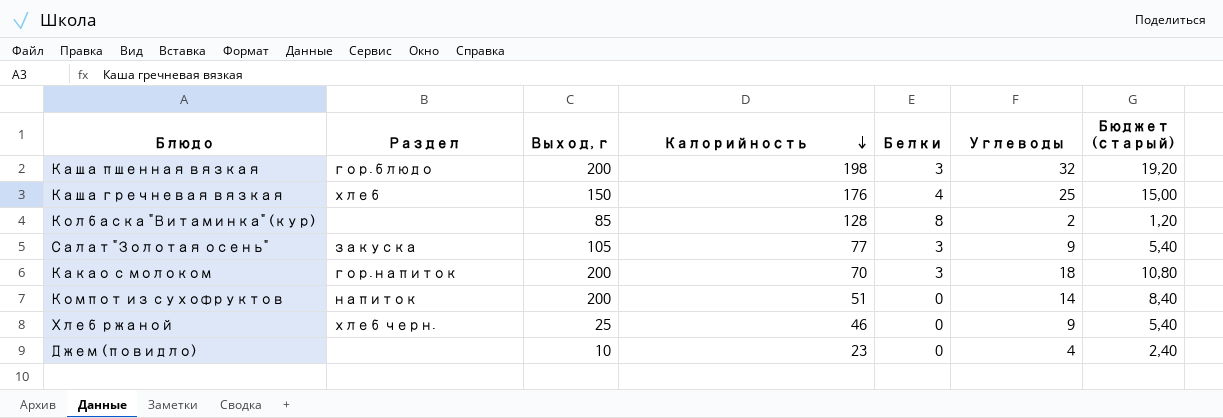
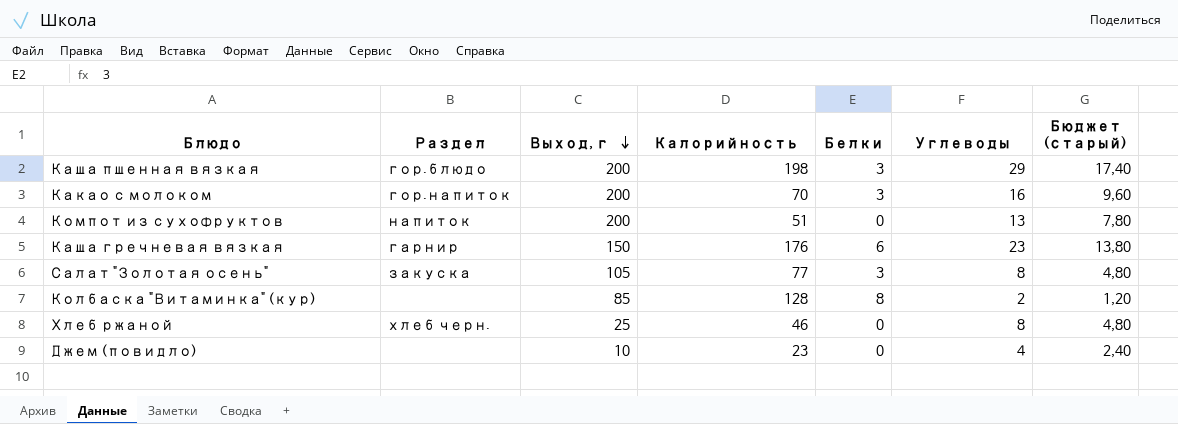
row order: Калорийность descending -> Выход, г descending
Каша пшенная вязкая | Углеводы: 32 -> 29
Каша пшенная вязкая | Бюджет (старый): 19,20 -> 17,40
Какао с молоком | Углеводы: 18 -> 16
Какао с молоком | Бюджет (старый): 10,80 -> 9,60
Компот из сухофруктов | Углеводы: 14 -> 13
Компот из сухофруктов | Бюджет (старый): 8,40 -> 7,80
Каша гречневая вязкая | Раздел: хлеб -> гарнир
Каша гречневая вязкая | Белки: 4 -> 6
Каша гречневая вязкая | Углеводы: 25 -> 23
Каша гречневая вязкая | Бюджет (старый): 15,00 -> 13,80
Салат "Золотая осень" | Углеводы: 9 -> 8
Салат "Золотая осень" | Бюджет (старый): 5,40 -> 4,80
Хлеб ржаной | Углеводы: 9 -> 8
Хлеб ржаной | Бюджет (старый): 5,40 -> 4,80

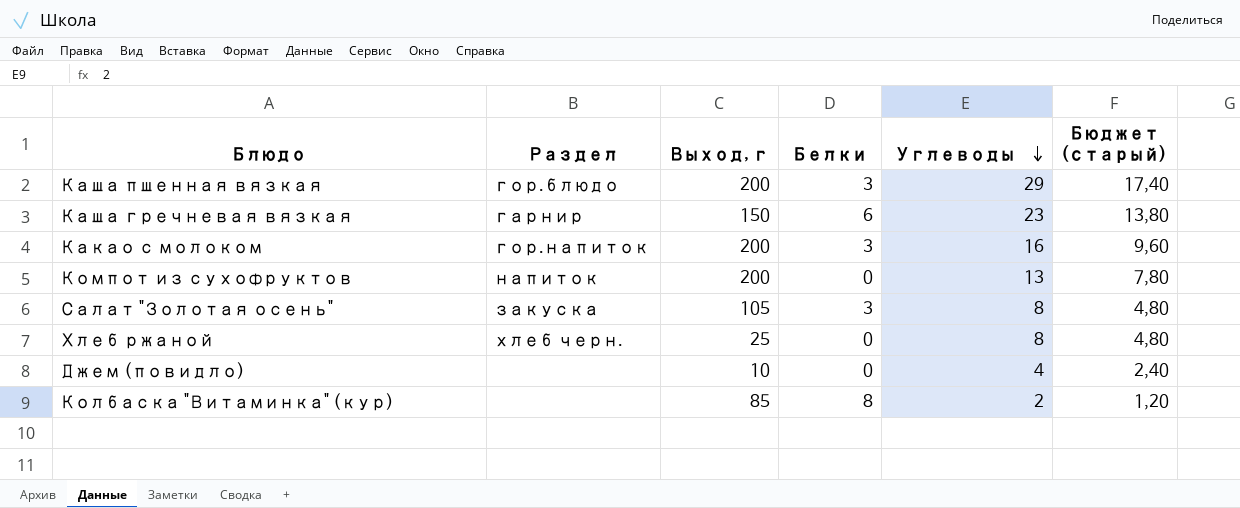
row order: Выход, г descending -> Углеводы descending
column Калорийность | position: 4 -> none

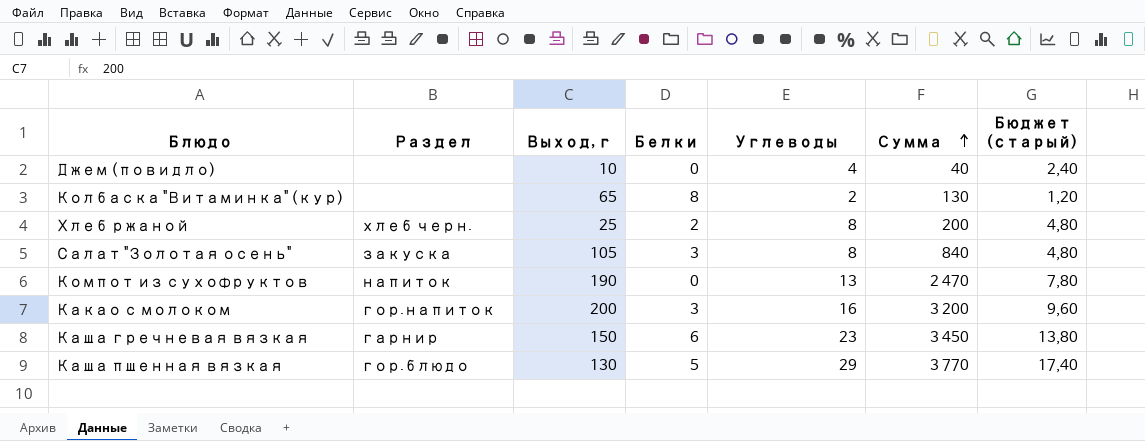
row order: Углеводы descending -> Сумма ascending
column Сумма | formula: none -> [Выход, г] * [Углеводы]
Колбаска "Витаминка" (кур) | Выход, г: 85 -> 65
Хлеб ржаной | Белки: 0 -> 2
Компот из сухофруктов | Выход, г: 200 -> 190
Каша пшенная вязкая | Выход, г: 200 -> 130
Каша пшенная вязкая | Белки: 3 -> 5

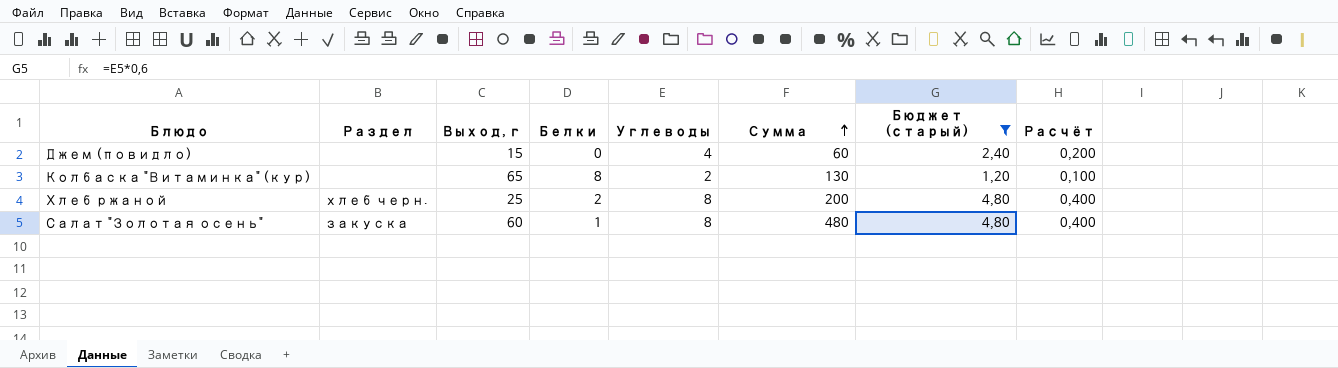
filter: none -> Бюджет (старый) <= 4,80
column Расчёт | formula: none -> [Углеводы] * 0,05
Джем (повидло) | Выход, г: 10 -> 15
Джем (повидло) | Сумма: 40 -> 60
Салат "Золотая осень" | Выход, г: 105 -> 60
Салат "Золотая осень" | Белки: 3 -> 1
Салат "Золотая осень" | Сумма: 840 -> 480

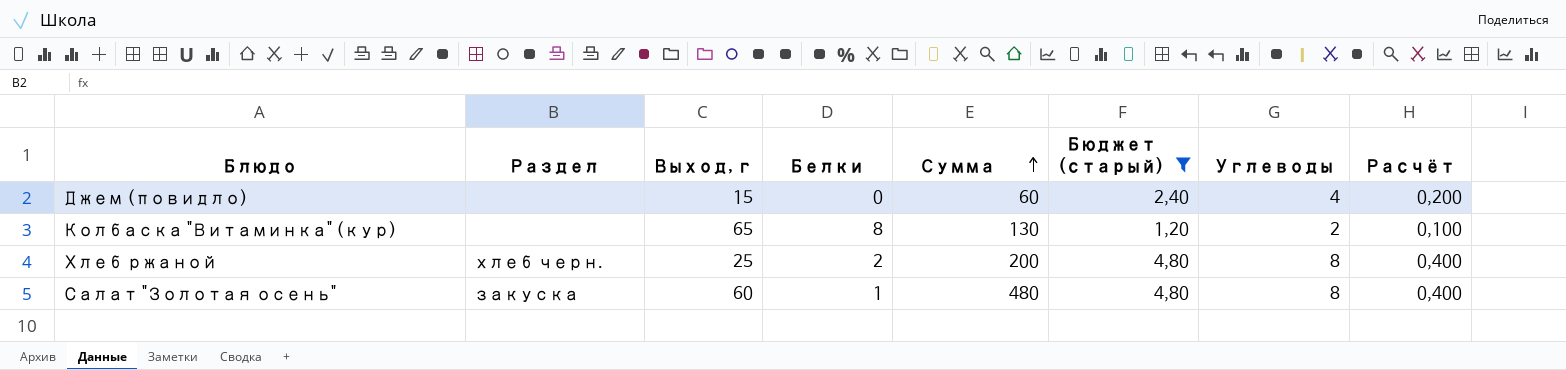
column Углеводы | position: 5 -> 7

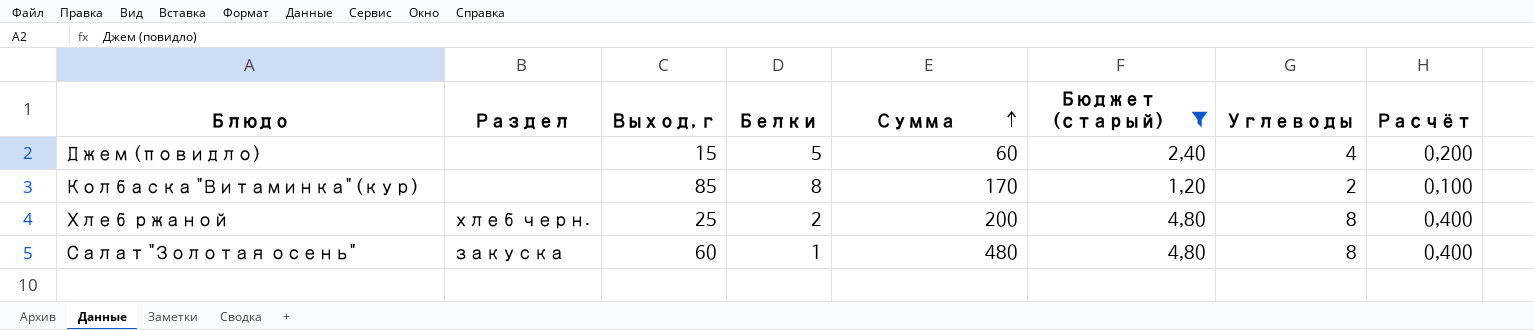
Джем (повидло) | Белки: 0 -> 5
Колбаска "Витаминка" (кур) | Выход, г: 65 -> 85
Колбаска "Витаминка" (кур) | Сумма: 130 -> 170

